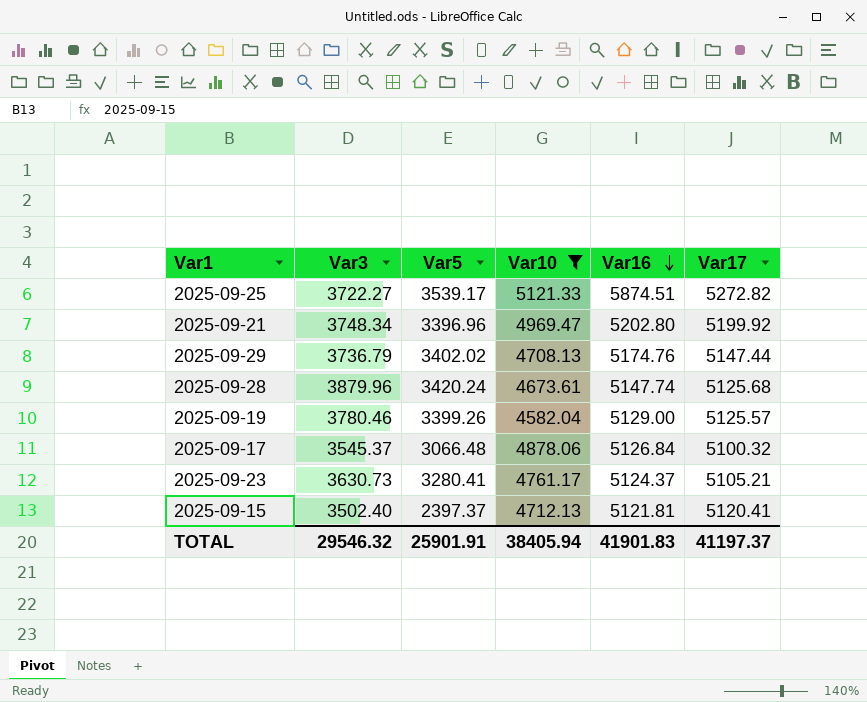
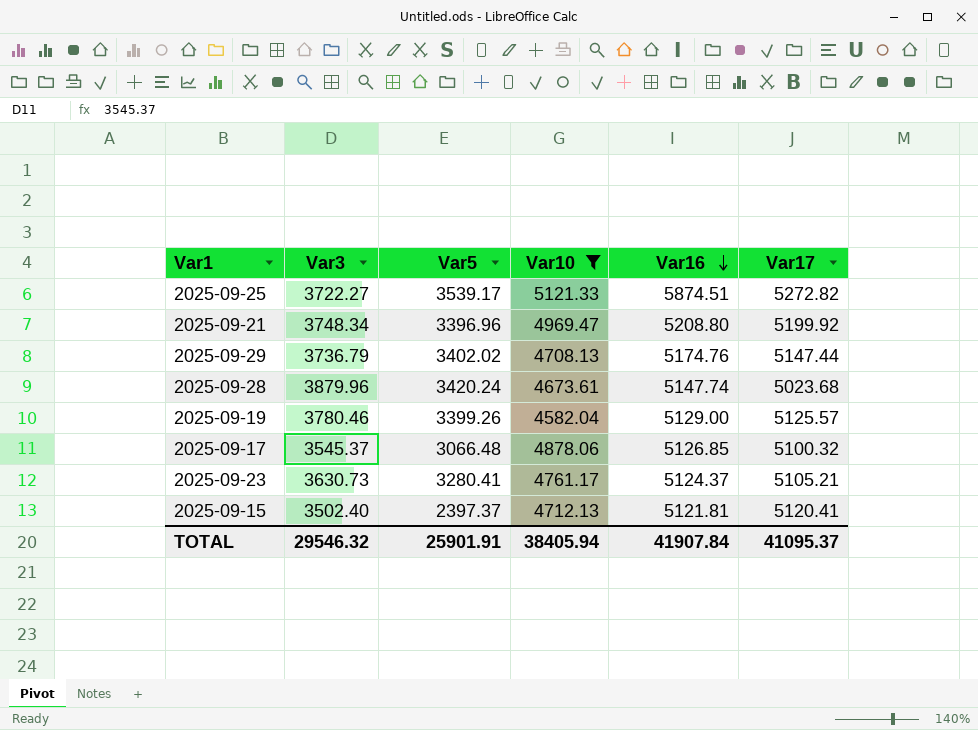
2025-09-21 | Var16: 5202.80 -> 5208.80
2025-09-28 | Var17: 5125.68 -> 5023.68
2025-09-17 | Var16: 5126.84 -> 5126.85
TOTAL | Var16: 41901.83 -> 41907.84
TOTAL | Var17: 41197.37 -> 41095.37

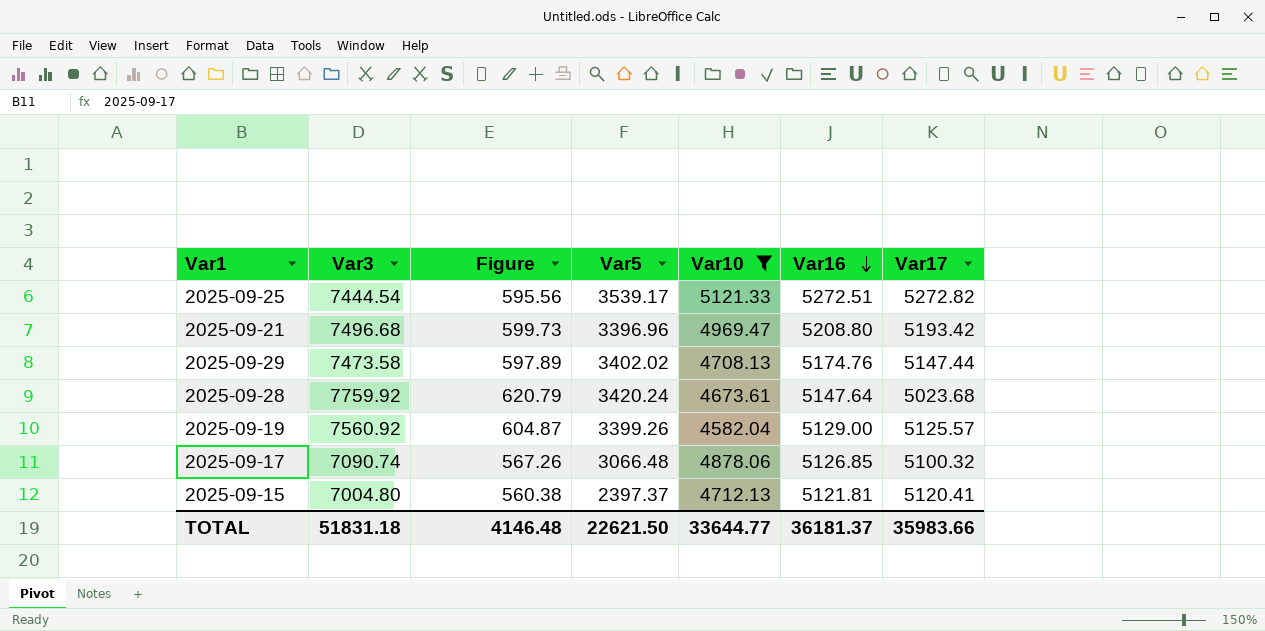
column Figure | formula: none -> [Var3] * 0.08
row 2025-09-23: 3630.73 | 3280.41 | 4761.17 | 5124.37 | 5105.21 -> none
2025-09-25 | Var3: 3722.27 -> 7444.54
2025-09-25 | Var16: 5874.51 -> 5272.51
2025-09-21 | Var3: 3748.34 -> 7496.68
2025-09-21 | Var17: 5199.92 -> 5193.42
2025-09-29 | Var3: 3736.79 -> 7473.58
2025-09-28 | Var3: 3879.96 -> 7759.92
2025-09-28 | Var16: 5147.74 -> 5147.64
2025-09-19 | Var3: 3780.46 -> 7560.92
2025-09-17 | Var3: 3545.37 -> 7090.74
2025-09-15 | Var3: 3502.40 -> 7004.80
TOTAL | Var3: 29546.32 -> 51831.18
TOTAL | Var5: 25901.91 -> 22621.50
TOTAL | Var10: 38405.94 -> 33644.77
TOTAL | Var16: 41907.84 -> 36181.37
TOTAL | Var17: 41095.37 -> 35983.66

